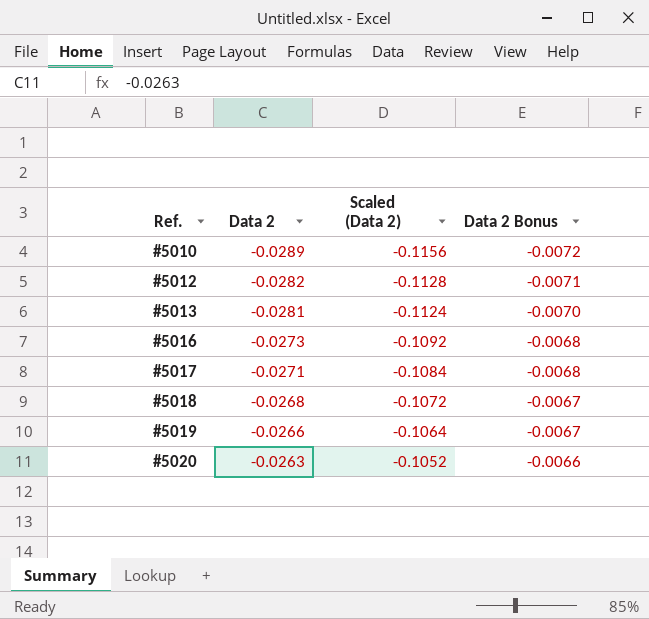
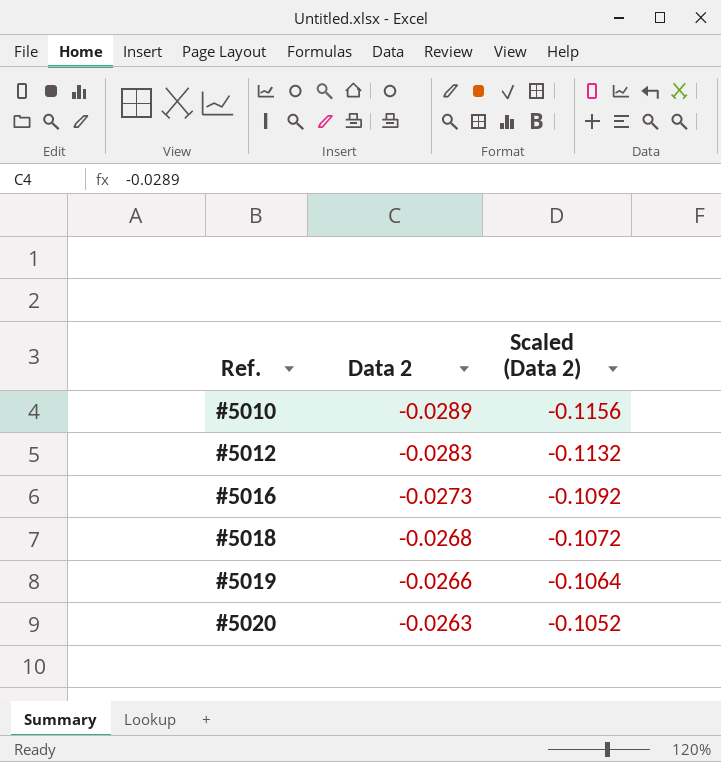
column Data 2 Bonus | formula: [Data 2] * 0.25 -> none
row #5013: -0.0281 | -0.1124 | -0.0070 -> none
row #5017: -0.0271 | -0.1084 | -0.0068 -> none
#5012 | Data 2: -0.0282 -> -0.0283
#5012 | Scaled (Data 2): -0.1128 -> -0.1132

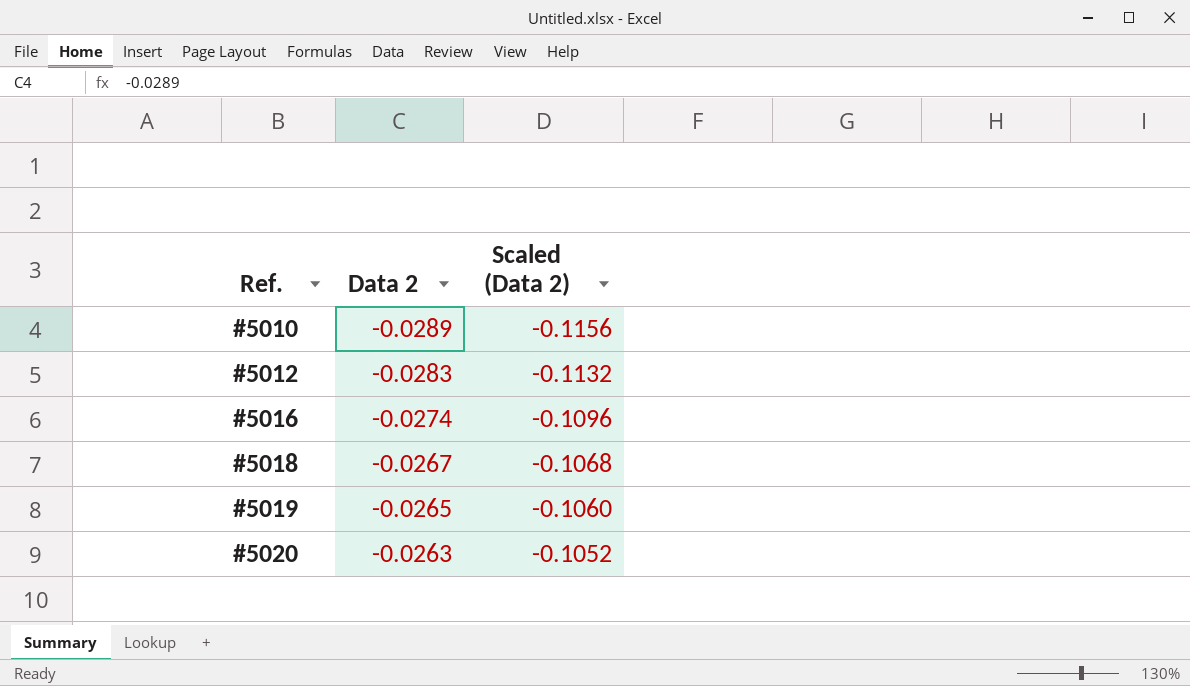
#5016 | Data 2: -0.0273 -> -0.0274
#5016 | Scaled (Data 2): -0.1092 -> -0.1096
#5018 | Data 2: -0.0268 -> -0.0267
#5018 | Scaled (Data 2): -0.1072 -> -0.1068
#5019 | Data 2: -0.0266 -> -0.0265
#5019 | Scaled (Data 2): -0.1064 -> -0.1060

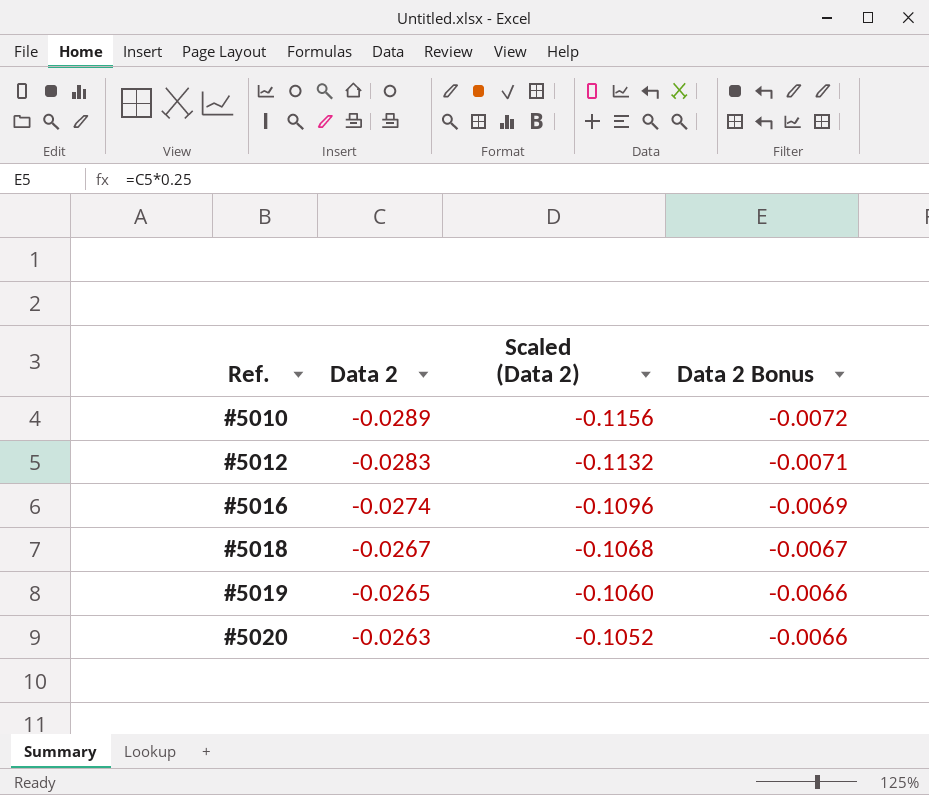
column Data 2 Bonus | formula: none -> [Data 2] * 0.25

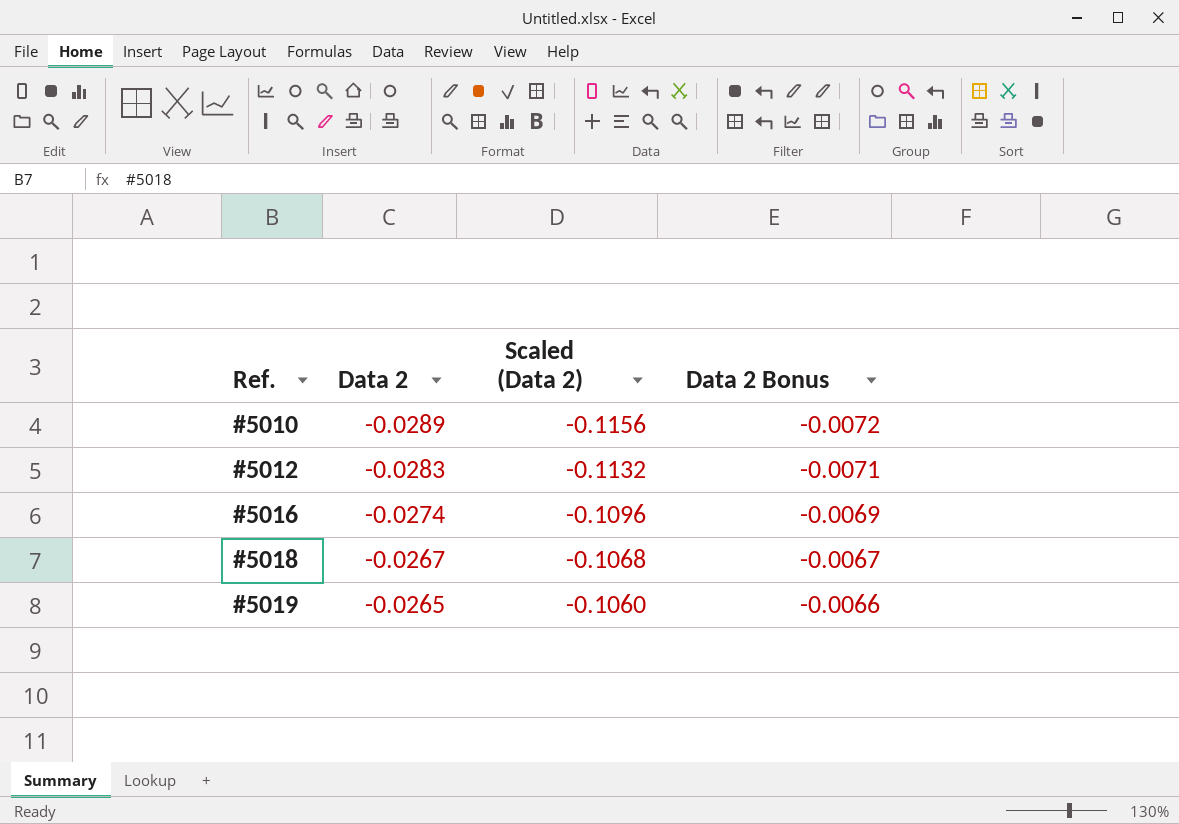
row #5020: -0.0263 | -0.1052 | -0.0066 -> none

